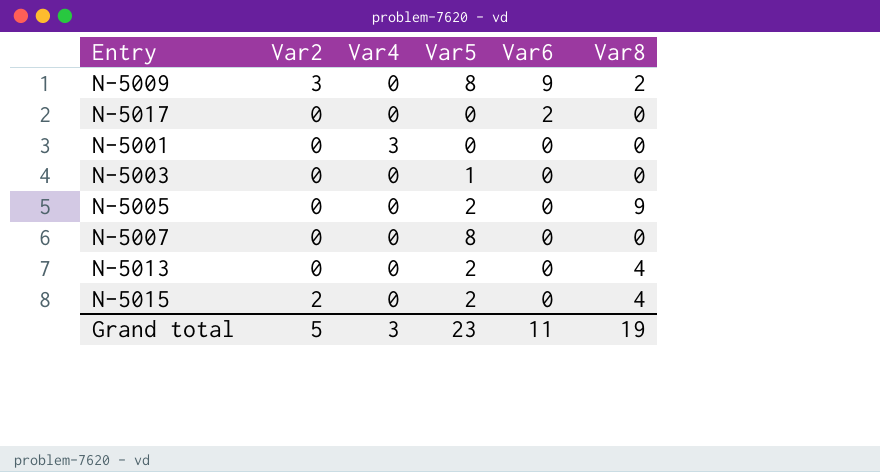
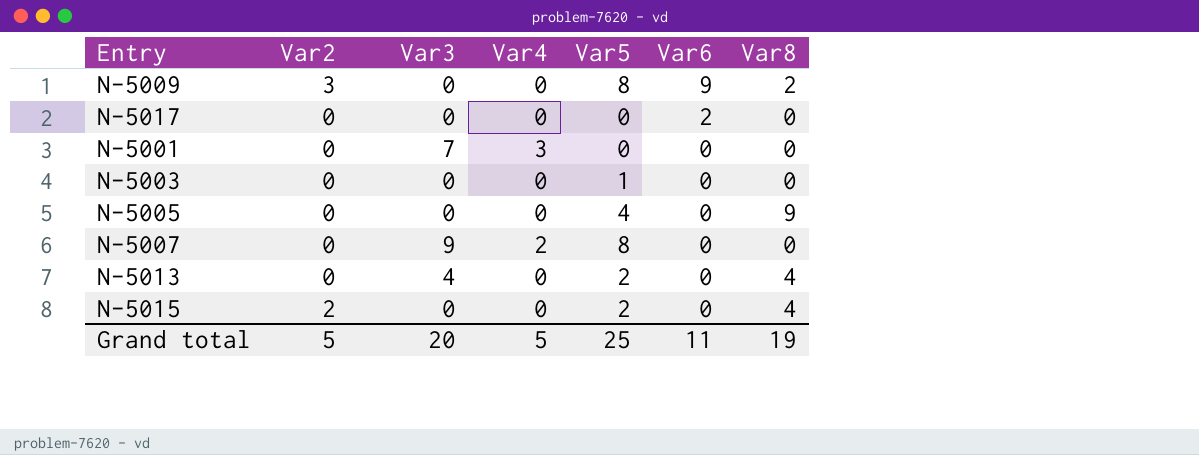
column Var3 | position: none -> 3
N-5005 | Var5: 2 -> 4
N-5007 | Var4: 0 -> 2
Grand total | Var4: 3 -> 5
Grand total | Var5: 23 -> 25

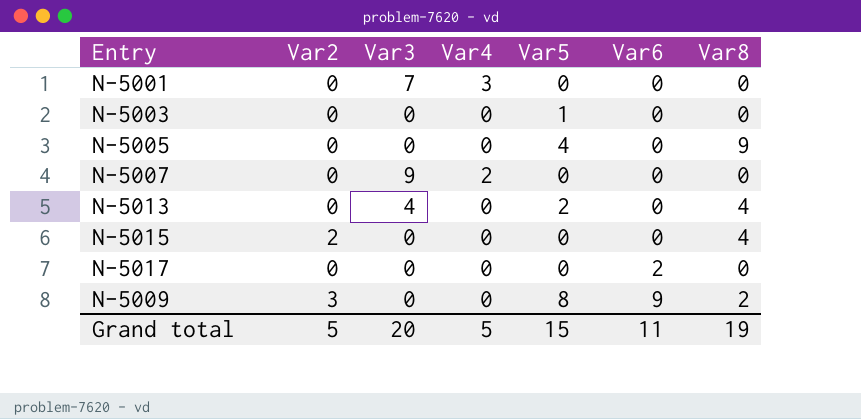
row order: Var6 descending -> Var6 ascending
N-5007 | Var5: 8 -> 0
N-5015 | Var5: 2 -> 0
Grand total | Var5: 25 -> 15

